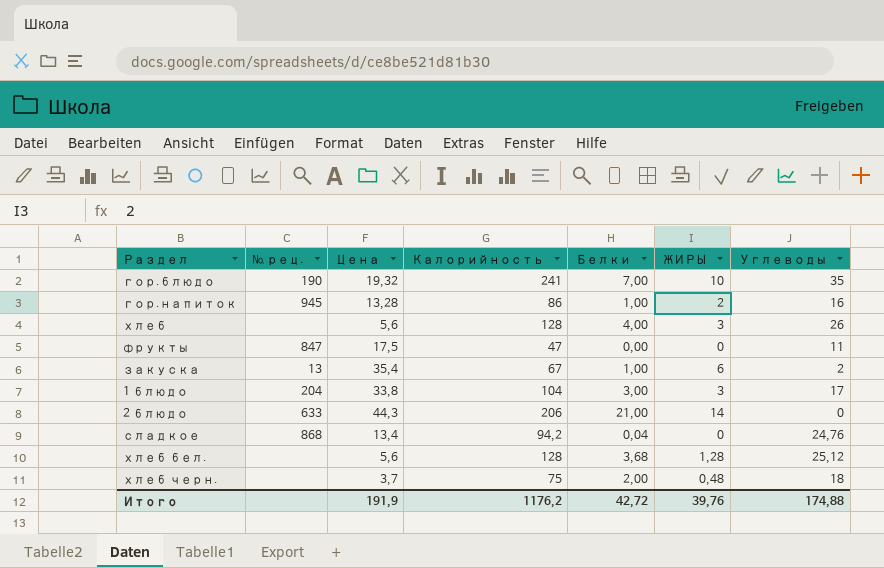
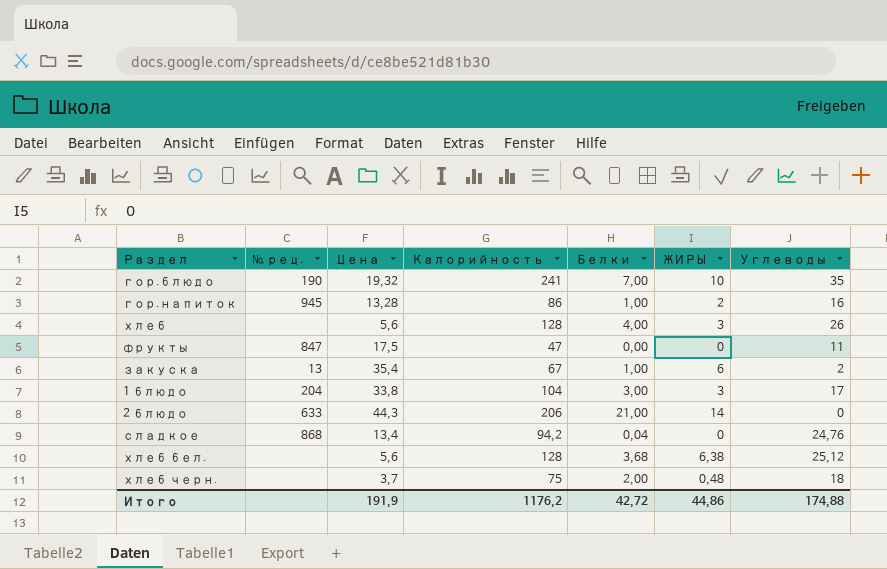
хлеб бел. | ЖИРЫ: 1,28 -> 6,38
Итого | ЖИРЫ: 39,76 -> 44,86

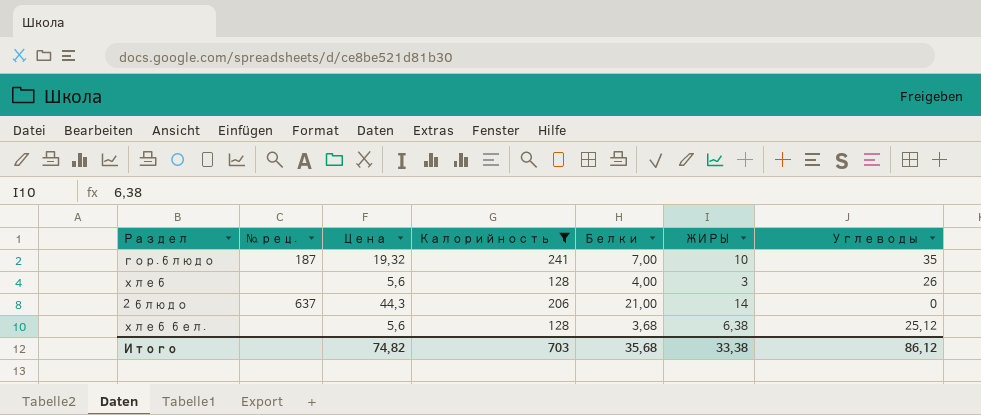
filter: none -> Калорийность >= 128
гор.блюдо | № рец.: 190 -> 187
2 блюдо | № рец.: 633 -> 637
Итого | Цена: 191,9 -> 74,82
Итого | Калорийность: 1176,2 -> 703
Итого | Белки: 42,72 -> 35,68
Итого | ЖИРЫ: 44,86 -> 33,38
Итого | Углеводы: 174,88 -> 86,12

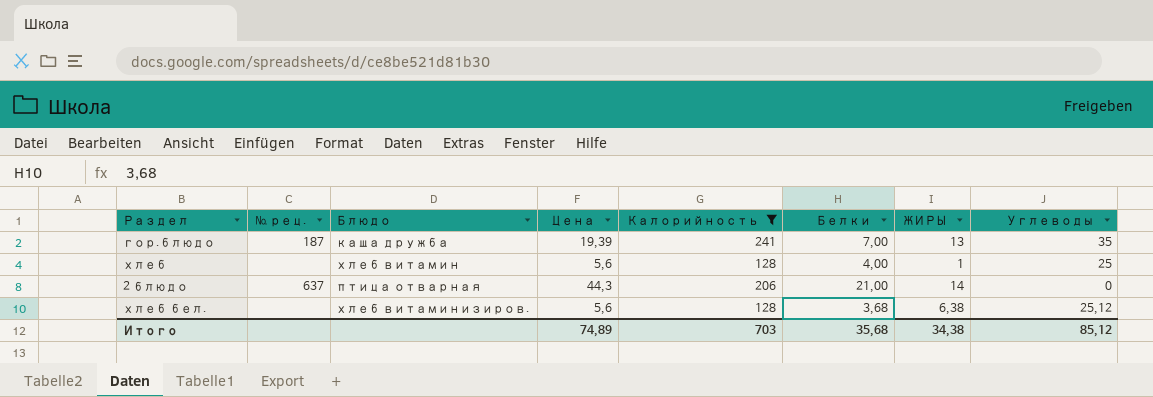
column Блюдо | position: none -> 3
гор.блюдо | Цена: 19,32 -> 19,39
гор.блюдо | ЖИРЫ: 10 -> 13
хлеб | ЖИРЫ: 3 -> 1
хлеб | Углеводы: 26 -> 25
Итого | Цена: 74,82 -> 74,89
Итого | ЖИРЫ: 33,38 -> 34,38
Итого | Углеводы: 86,12 -> 85,12

